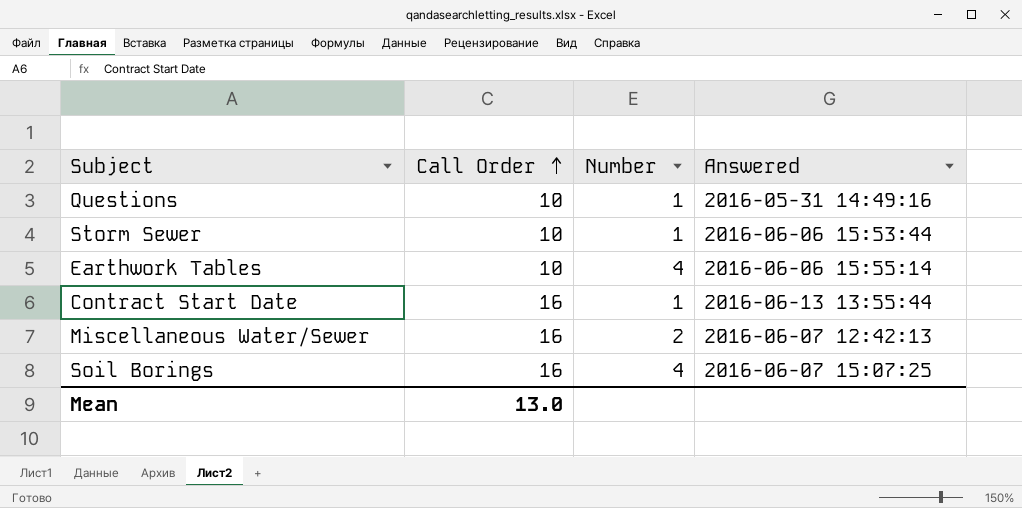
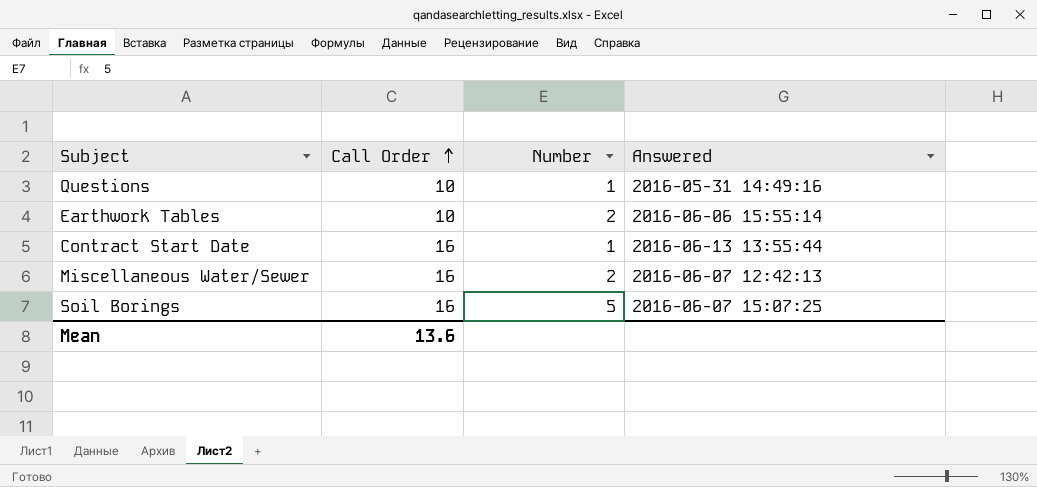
row Storm Sewer: 10 | 1 | 2016-06-06 15:53:44 -> none
Earthwork Tables | Number: 4 -> 2
Soil Borings | Number: 4 -> 5
Mean | Call Order: 13.0 -> 13.6

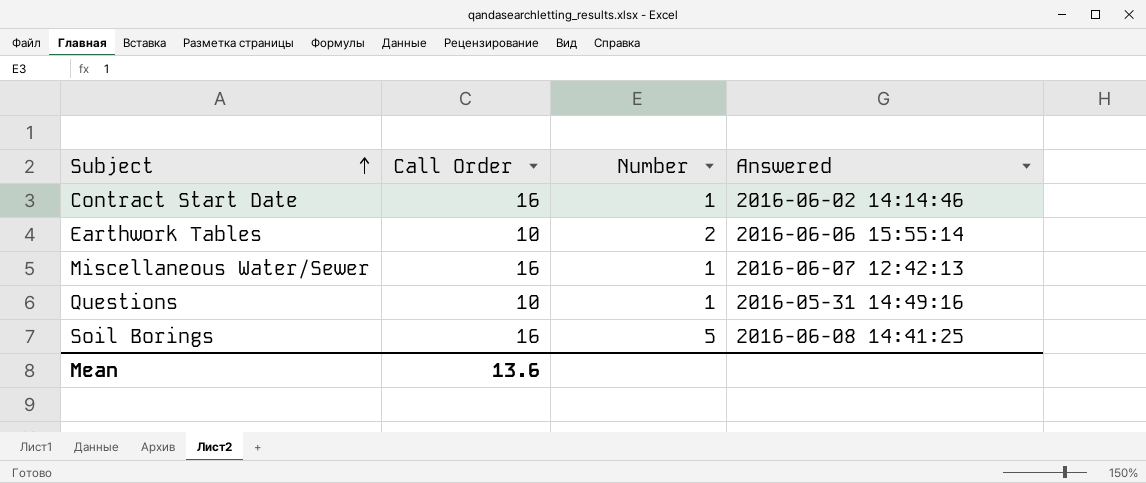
row order: Call Order ascending -> Subject ascending
Contract Start Date | Answered: 2016-06-13 13:55:44 -> 2016-06-02 14:14:46
Miscellaneous Water/Sewer | Number: 2 -> 1
Soil Borings | Answered: 2016-06-07 15:07:25 -> 2016-06-08 14:41:25

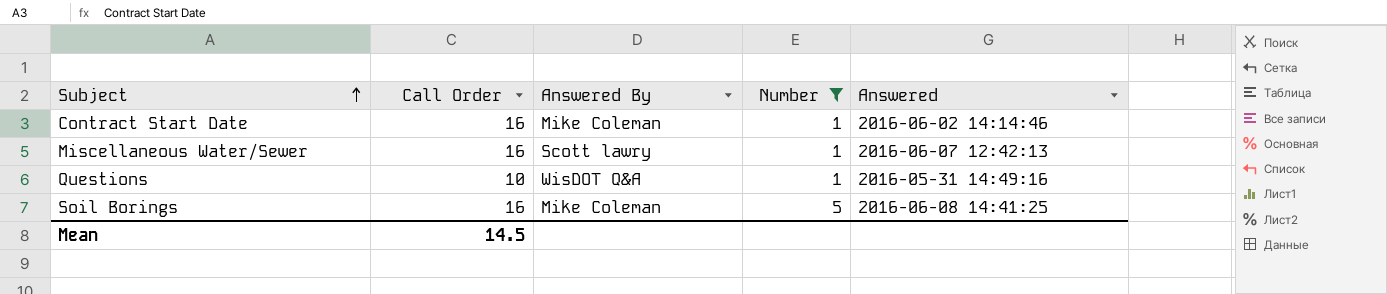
filter: none -> Number != 2
column Answered By | position: none -> 3
Mean | Call Order: 13.6 -> 14.5

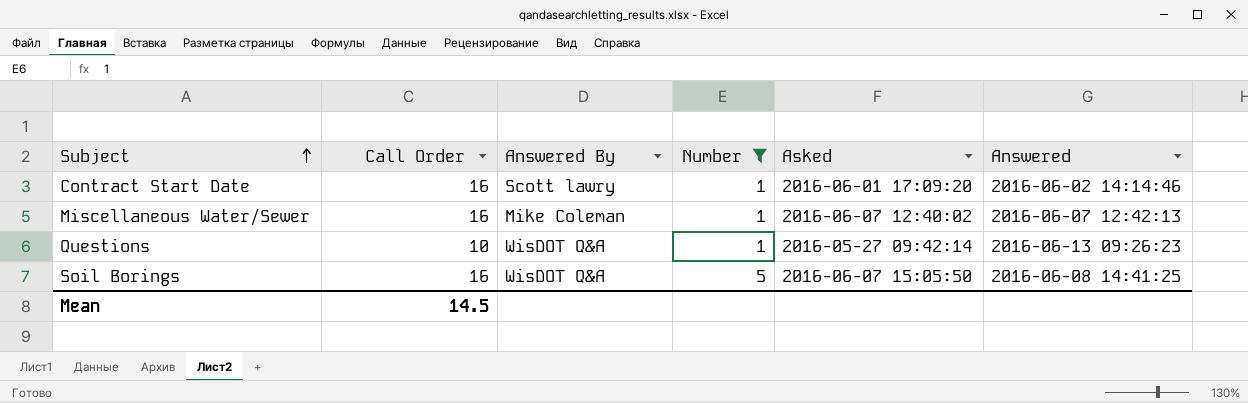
column Asked | position: none -> 5
Contract Start Date | Answered By: Mike Coleman -> Scott lawry
Miscellaneous Water/Sewer | Answered By: Scott lawry -> Mike Coleman
Questions | Answered: 2016-05-31 14:49:16 -> 2016-06-13 09:26:23
Soil Borings | Answered By: Mike Coleman -> WisDOT Q&A

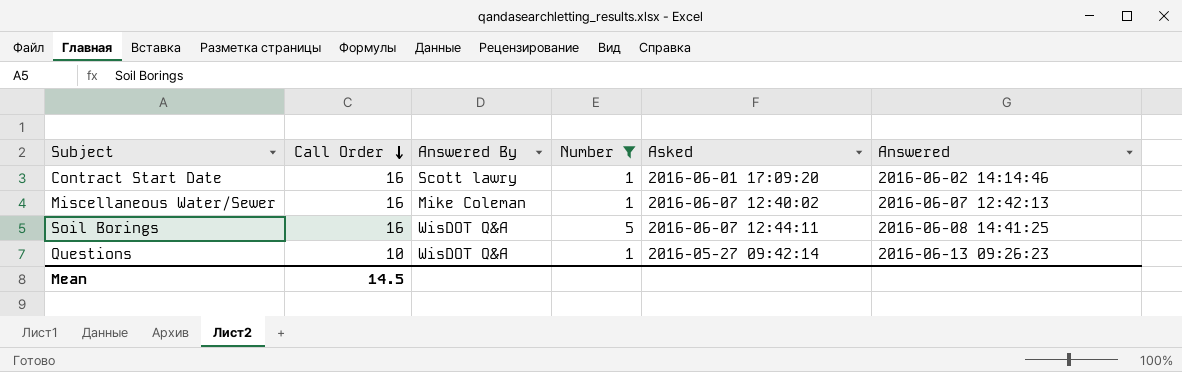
row order: Subject ascending -> Call Order descending
Soil Borings | Asked: 2016-06-07 15:05:50 -> 2016-06-07 12:44:11

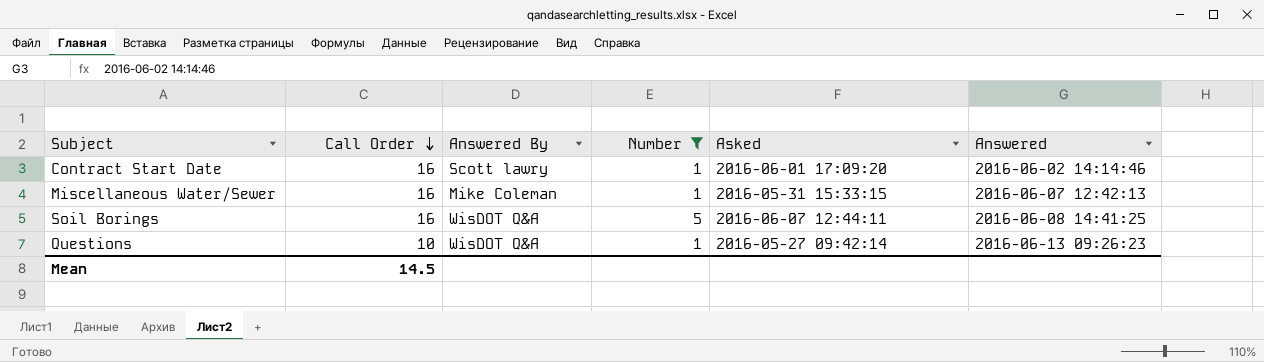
Miscellaneous Water/Sewer | Asked: 2016-06-07 12:40:02 -> 2016-05-31 15:33:15

